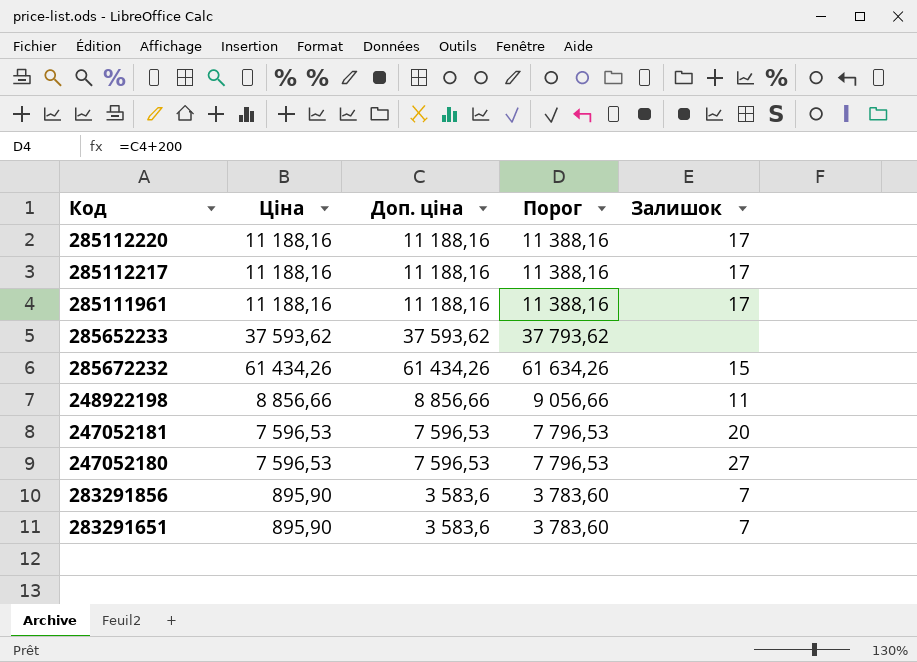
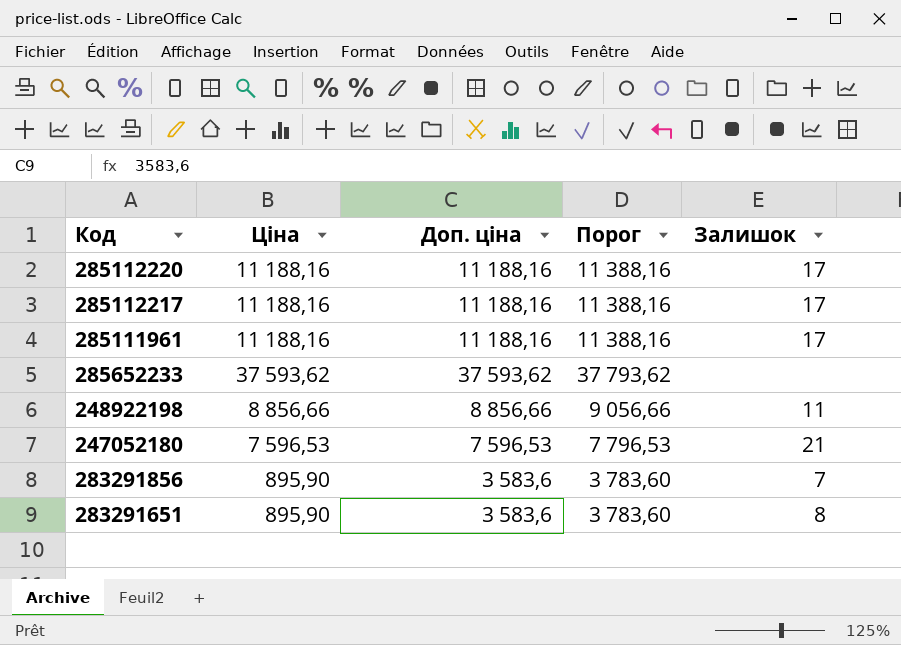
row 285672232: 61 434,26 | 61 434,26 | 61 634,26 | 15 -> none
row 247052181: 7 596,53 | 7 596,53 | 7 796,53 | 20 -> none
247052180 | Залишок: 27 -> 21
283291651 | Залишок: 7 -> 8

